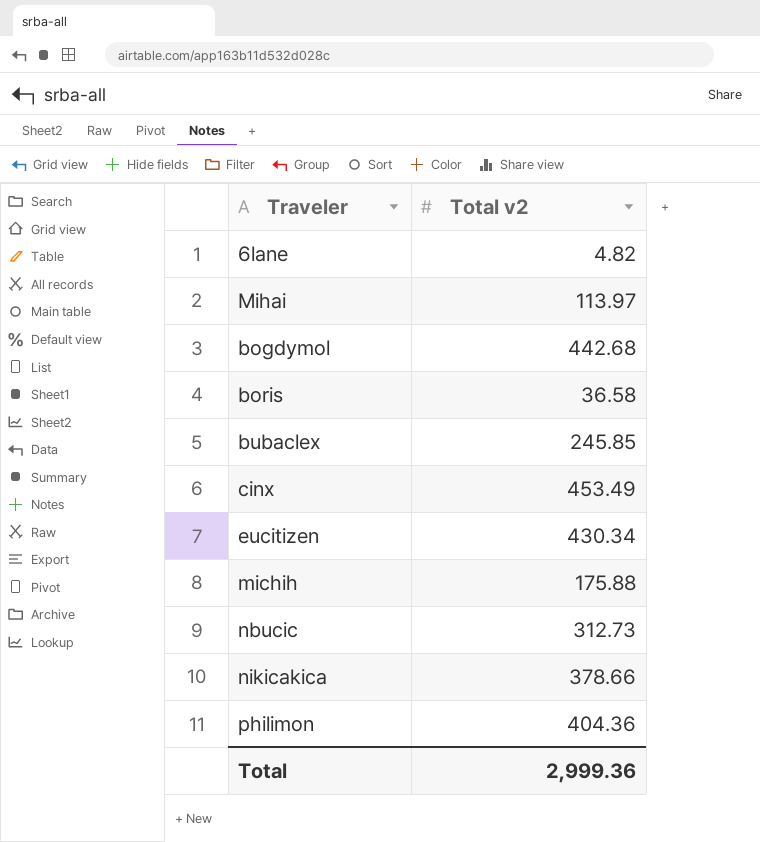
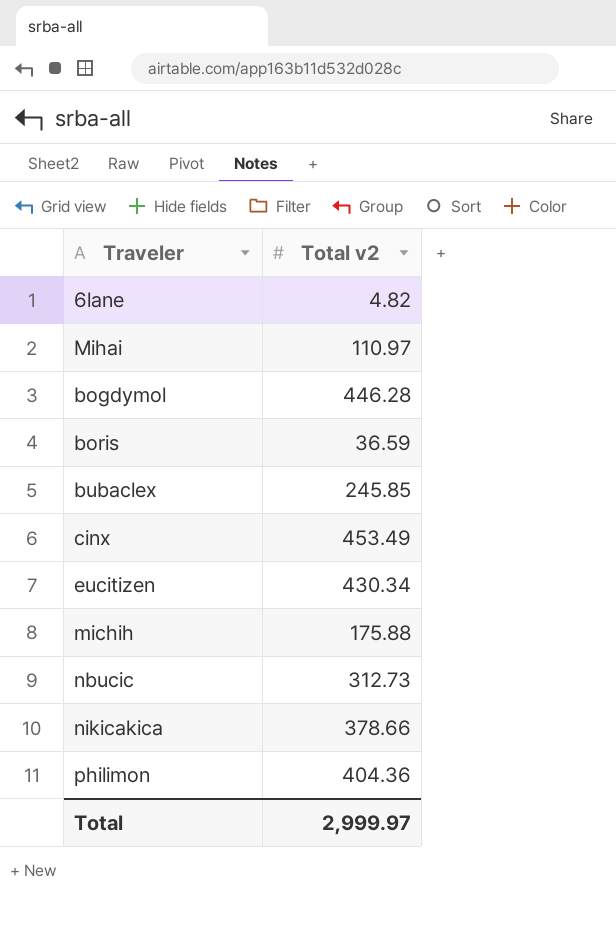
Mihai | Total v2: 113.97 -> 110.97
bogdymol | Total v2: 442.68 -> 446.28
boris | Total v2: 36.58 -> 36.59
Total | Total v2: 2,999.36 -> 2,999.97

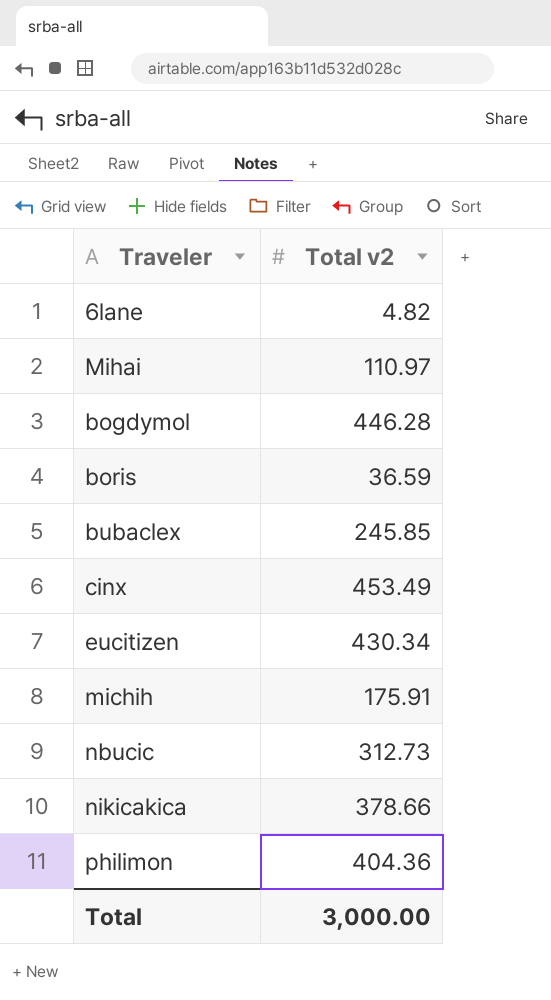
michih | Total v2: 175.88 -> 175.91
Total | Total v2: 2,999.97 -> 3,000.00

